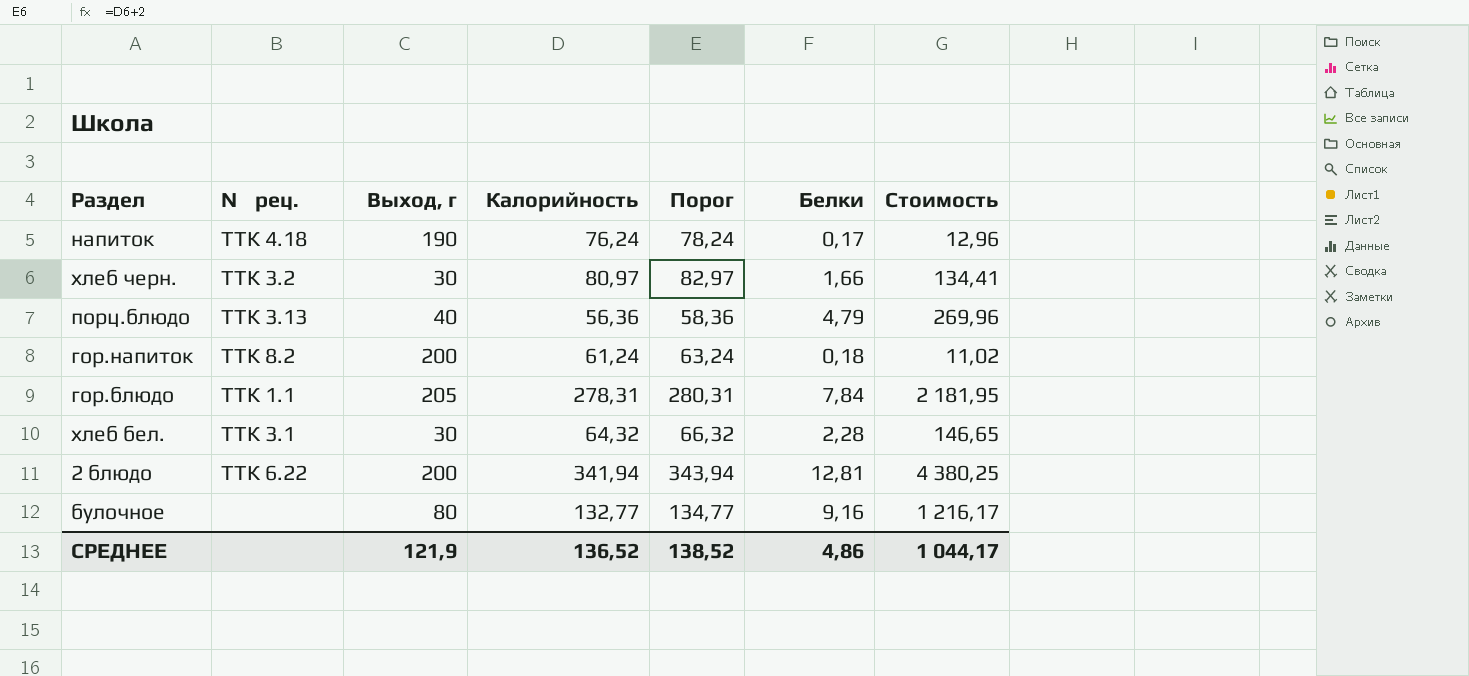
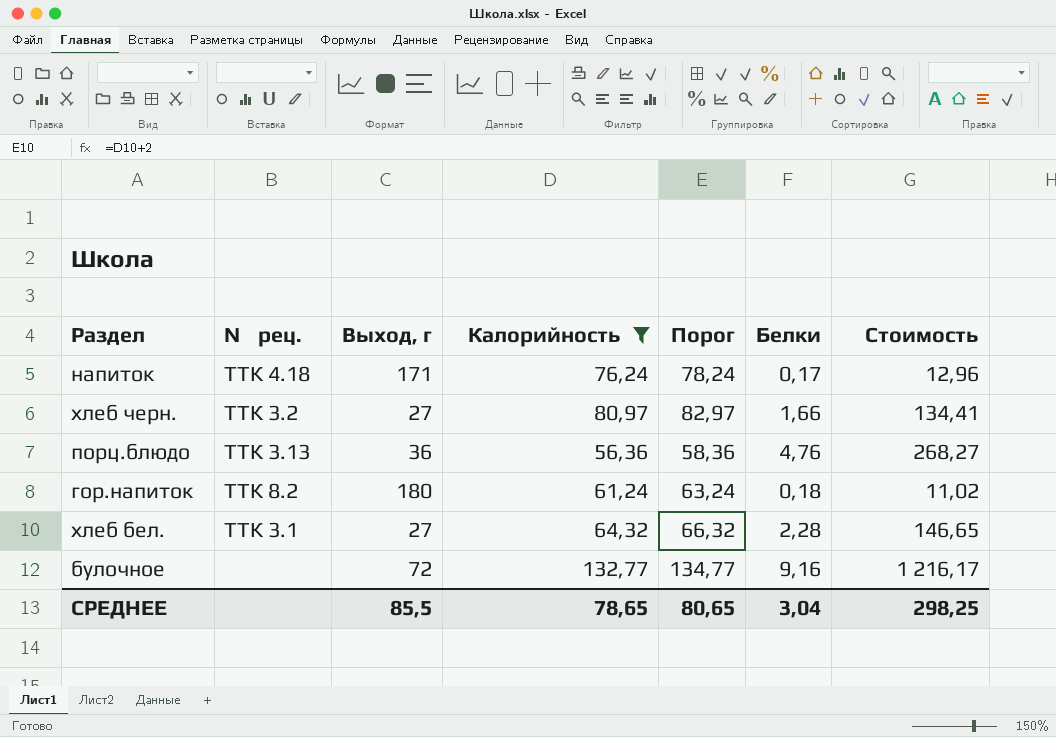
filter: none -> Калорийность <= 132,77
напиток | Выход, г: 190 -> 171
хлеб черн. | Выход, г: 30 -> 27
порц.блюдо | Выход, г: 40 -> 36
порц.блюдо | Белки: 4,79 -> 4,76
порц.блюдо | Стоимость: 269,96 -> 268,27
гор.напиток | Выход, г: 200 -> 180
хлеб бел. | Выход, г: 30 -> 27
булочное | Выход, г: 80 -> 72
СРЕДНЕЕ | Выход, г: 121,9 -> 85,5
СРЕДНЕЕ | Калорийность: 136,52 -> 78,65
СРЕДНЕЕ | Порог: 138,52 -> 80,65
СРЕДНЕЕ | Белки: 4,86 -> 3,04
СРЕДНЕЕ | Стоимость: 1 044,17 -> 298,25

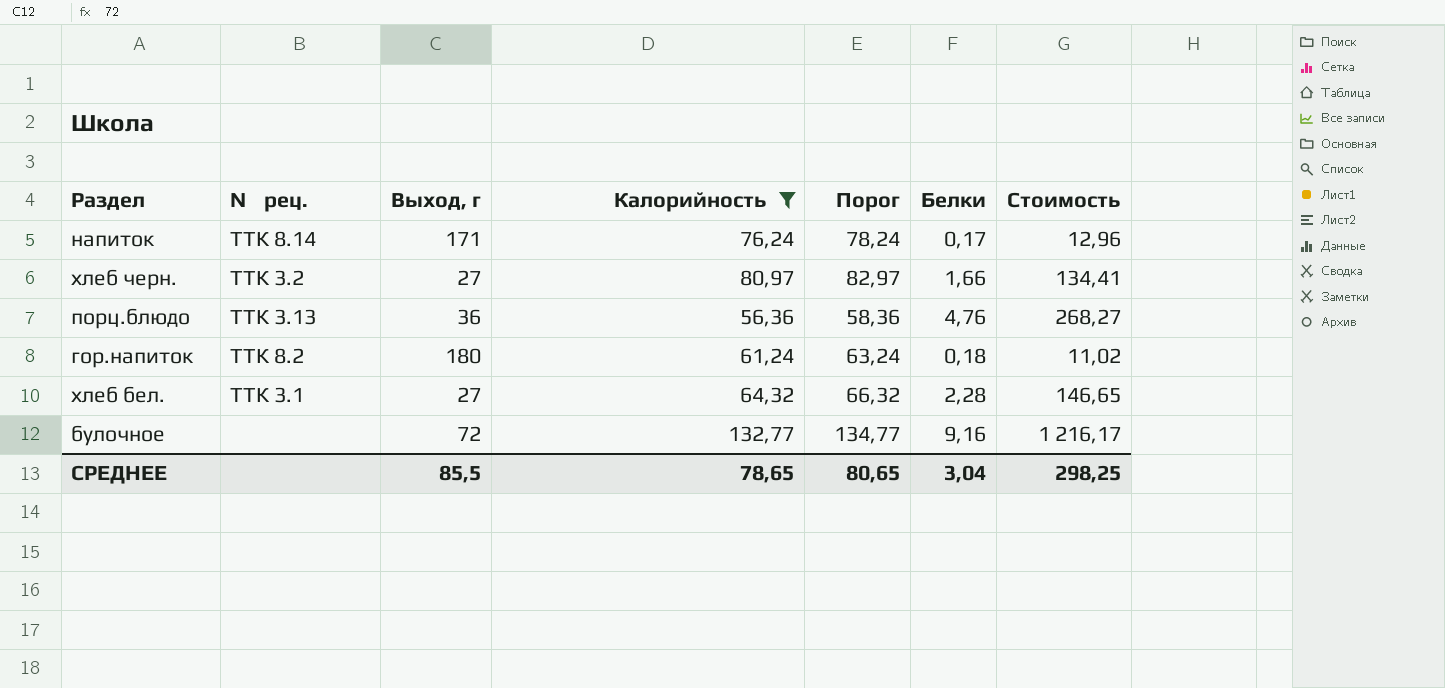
напиток | № рец.: ТТК 4.18 -> ТТК 8.14

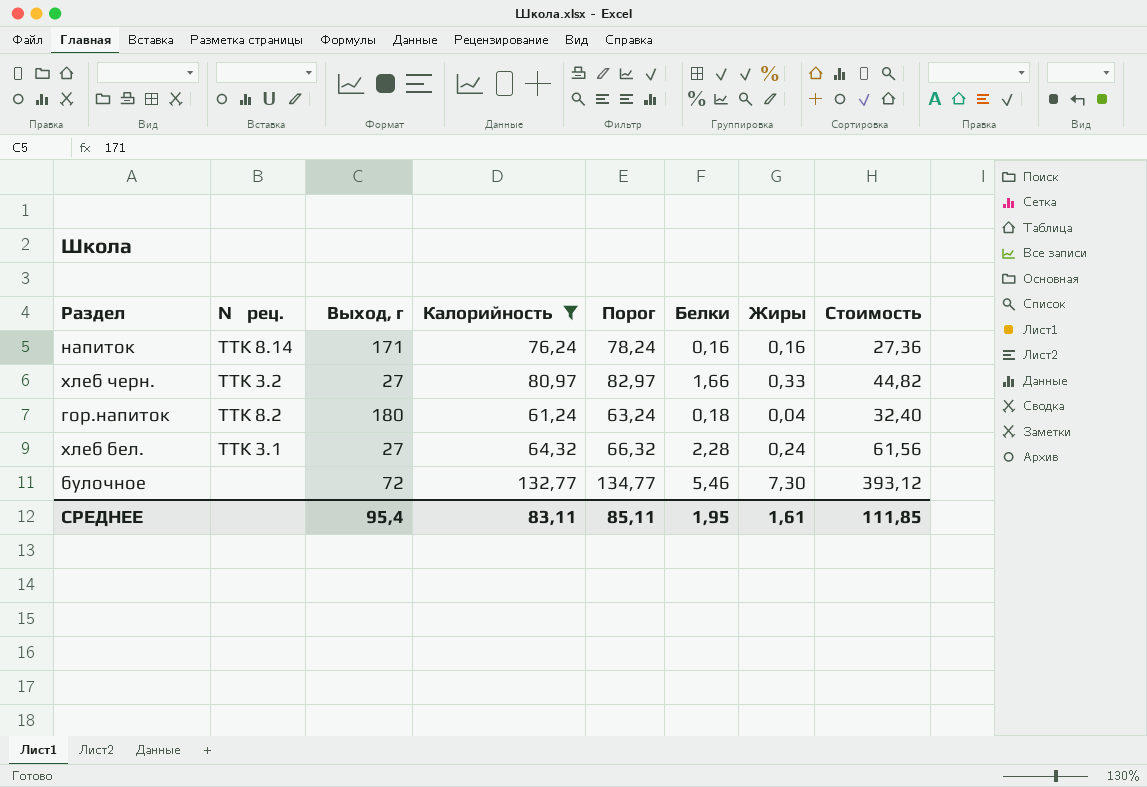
column Жиры | position: none -> 7
column Стоимость | formula: [Калорийность] * [Белки] -> [Выход, г] * [Белки]
row порц.блюдо: ТТК 3.13 | 36 | 56,36 | 58,36 | 4,76 | 268,27 -> none
напиток | Белки: 0,17 -> 0,16
булочное | Белки: 9,16 -> 5,46
СРЕДНЕЕ | Выход, г: 85,5 -> 95,4
СРЕДНЕЕ | Калорийность: 78,65 -> 83,11
СРЕДНЕЕ | Порог: 80,65 -> 85,11
СРЕДНЕЕ | Белки: 3,04 -> 1,95
СРЕДНЕЕ | Стоимость: 298,25 -> 111,85

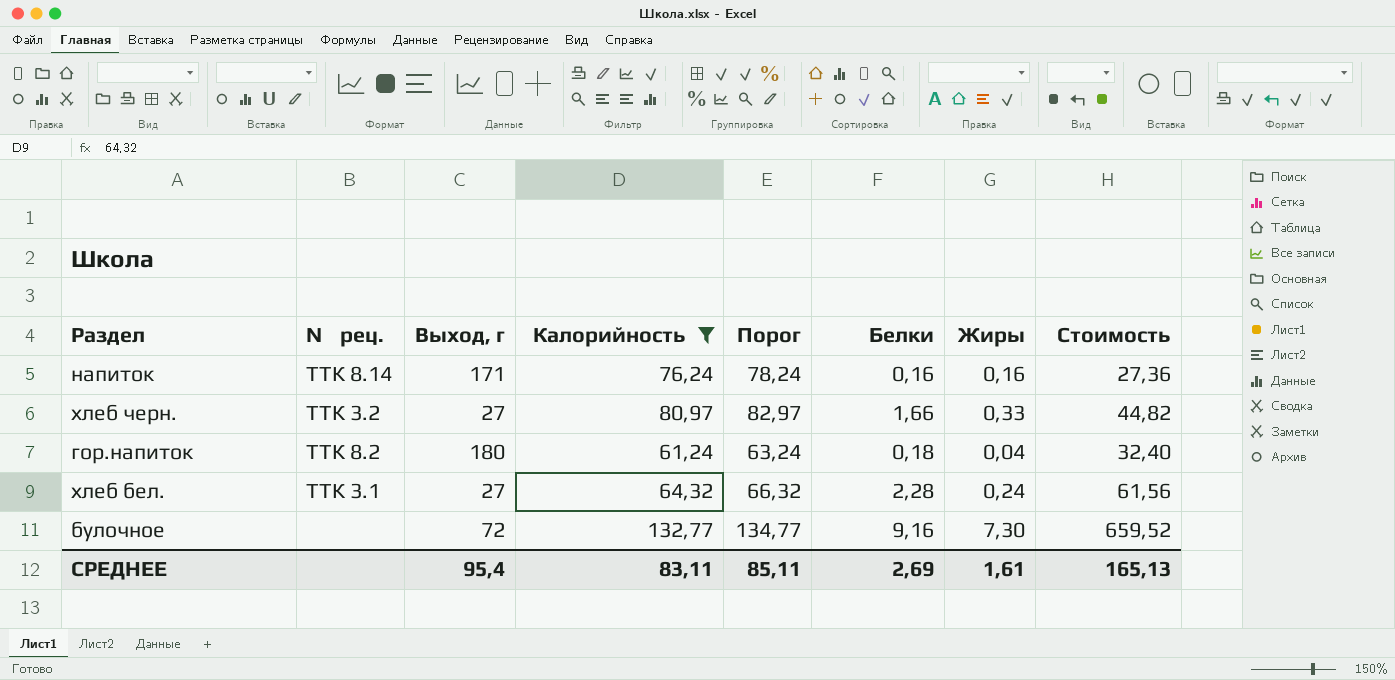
булочное | Белки: 5,46 -> 9,16
булочное | Стоимость: 393,12 -> 659,52
СРЕДНЕЕ | Белки: 1,95 -> 2,69
СРЕДНЕЕ | Стоимость: 111,85 -> 165,13

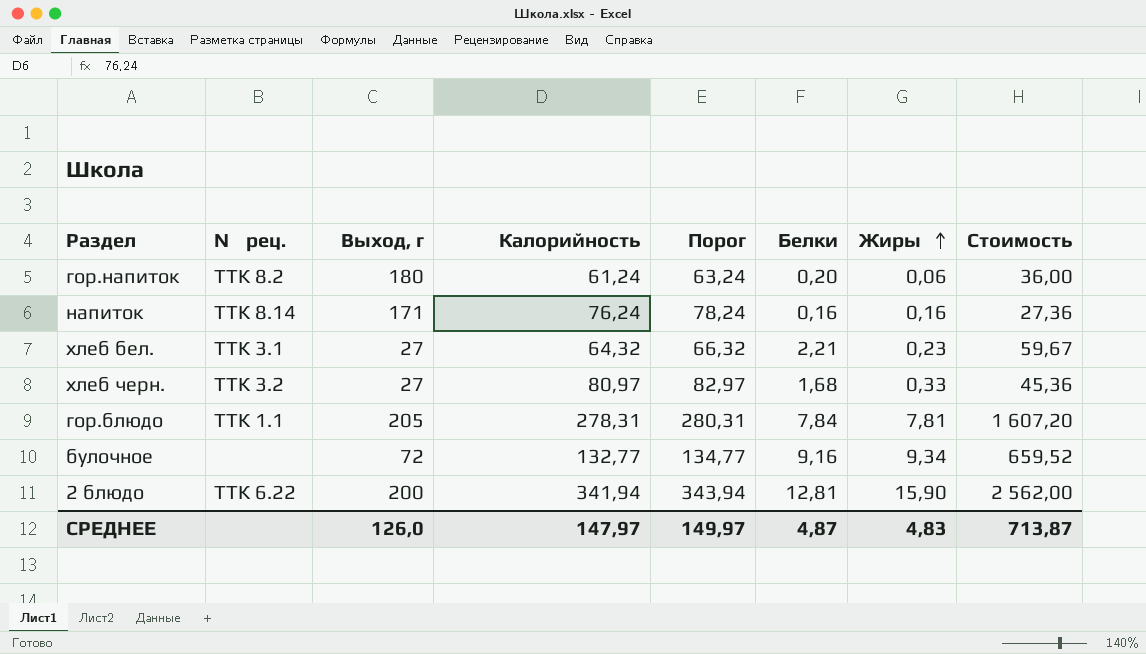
filter: Калорийность <= 132,77 -> none
row order: none -> Жиры ascending
гор.напиток | Белки: 0,18 -> 0,20
гор.напиток | Жиры: 0,04 -> 0,06
гор.напиток | Стоимость: 32,40 -> 36,00
хлеб бел. | Белки: 2,28 -> 2,21
хлеб бел. | Жиры: 0,24 -> 0,23
хлеб бел. | Стоимость: 61,56 -> 59,67
хлеб черн. | Белки: 1,66 -> 1,68
хлеб черн. | Стоимость: 44,82 -> 45,36
булочное | Жиры: 7,30 -> 9,34
СРЕДНЕЕ | Выход, г: 95,4 -> 126,0
СРЕДНЕЕ | Калорийность: 83,11 -> 147,97
СРЕДНЕЕ | Порог: 85,11 -> 149,97
СРЕДНЕЕ | Белки: 2,69 -> 4,87
СРЕДНЕЕ | Жиры: 1,61 -> 4,83
СРЕДНЕЕ | Стоимость: 165,13 -> 713,87

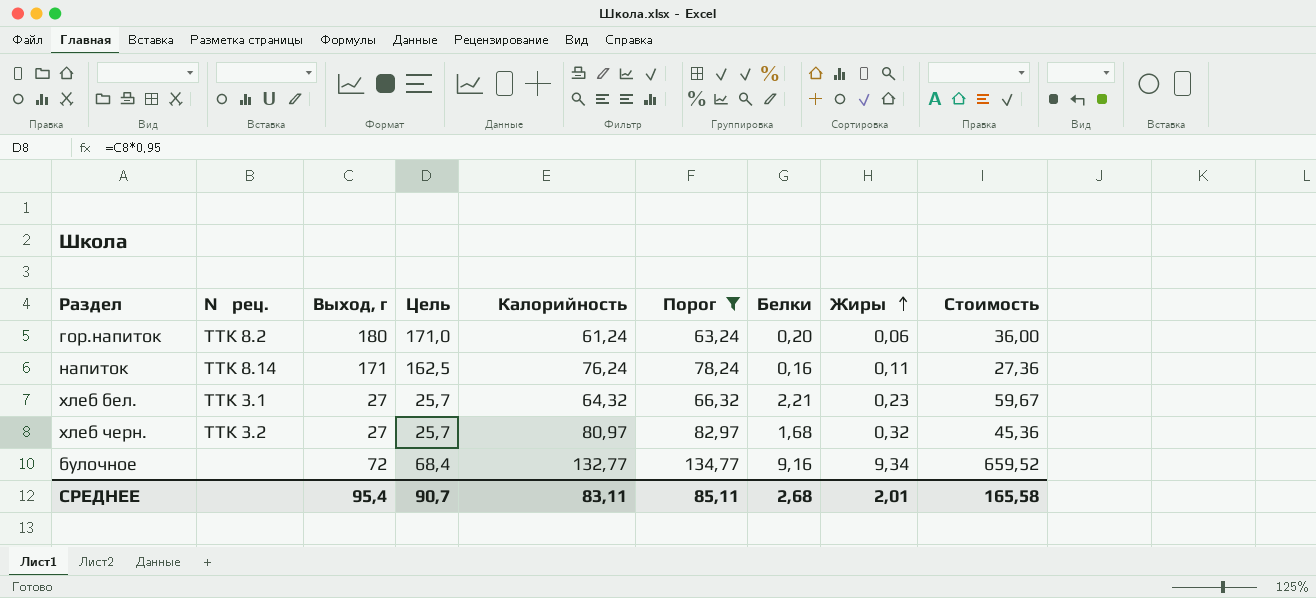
filter: none -> Порог <= 134,77
column Цель | formula: none -> [Выход, г] * 0,95
напиток | Жиры: 0,16 -> 0,11
хлеб черн. | Жиры: 0,33 -> 0,32
СРЕДНЕЕ | Выход, г: 126,0 -> 95,4
СРЕДНЕЕ | Калорийность: 147,97 -> 83,11
СРЕДНЕЕ | Порог: 149,97 -> 85,11
СРЕДНЕЕ | Белки: 4,87 -> 2,68
СРЕДНЕЕ | Жиры: 4,83 -> 2,01
СРЕДНЕЕ | Стоимость: 713,87 -> 165,58

